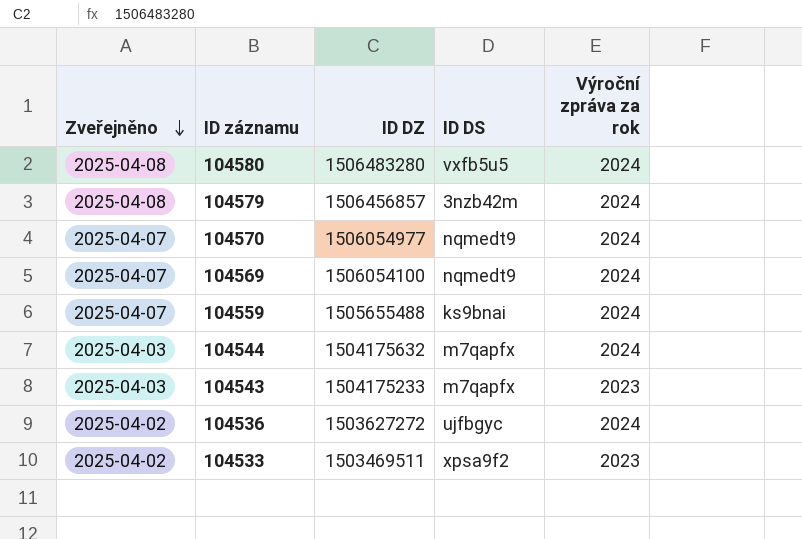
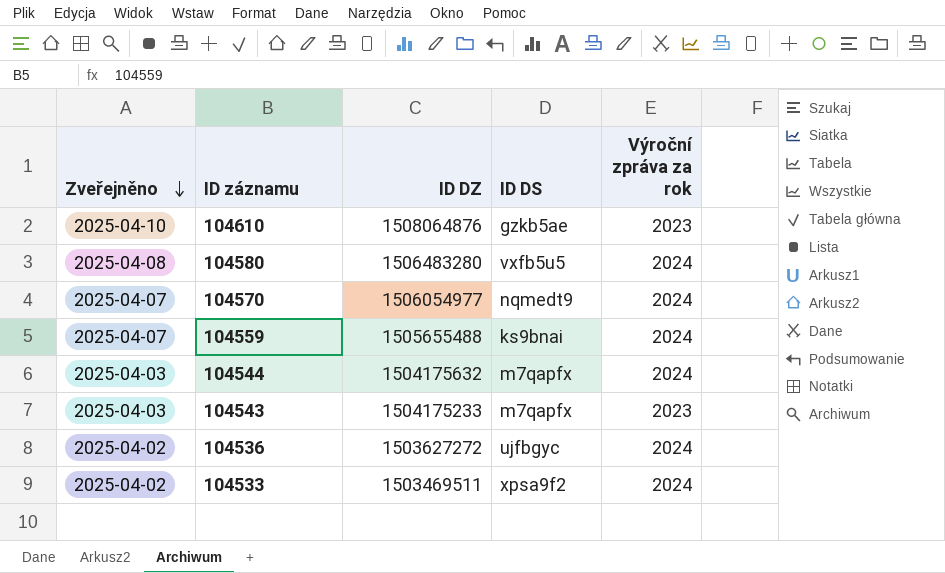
row 104579: 2025-04-08 | 1506456857 | 3nzb42m | 2024 -> none
row 104569: 2025-04-07 | 1506054100 | nqmedt9 | 2024 -> none
row 104610: none -> 2025-04-10 | 1508064876 | gzkb5ae | 2023
104533 | Výroční zpráva za rok: 2023 -> 2024

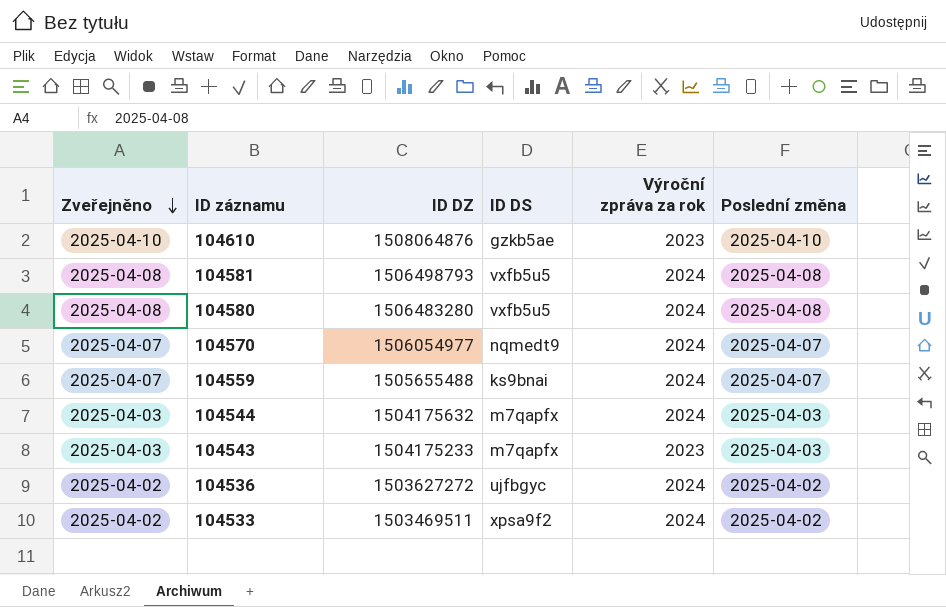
column Poslední změna | position: none -> 6
row 104581: none -> 2025-04-08 | 1506498793 | vxfb5u5 | 2024 | 2025-04-08

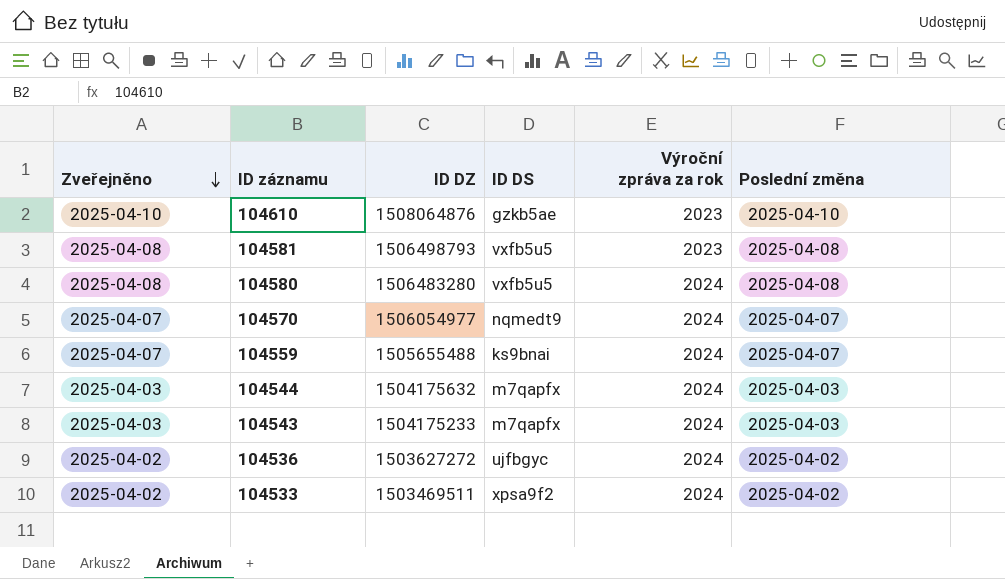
104581 | Výroční zpráva za rok: 2024 -> 2023
104543 | Výroční zpráva za rok: 2023 -> 2024

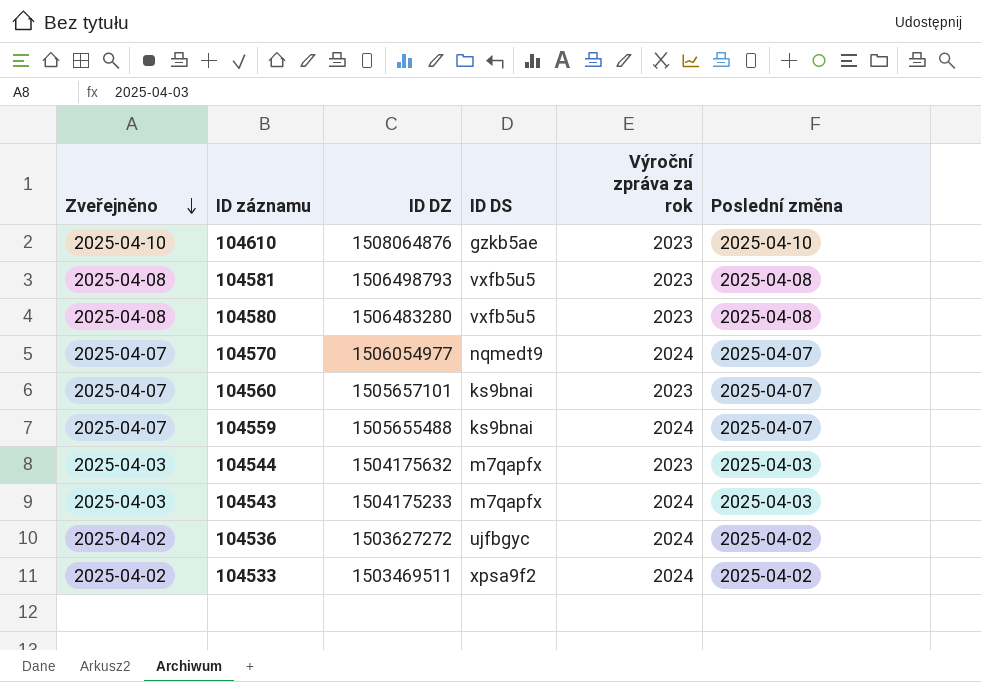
104580 | Výroční zpráva za rok: 2024 -> 2023
row 104560: none -> 2025-04-07 | 1505657101 | ks9bnai | 2023 | 2025-04-07
104544 | Výroční zpráva za rok: 2024 -> 2023

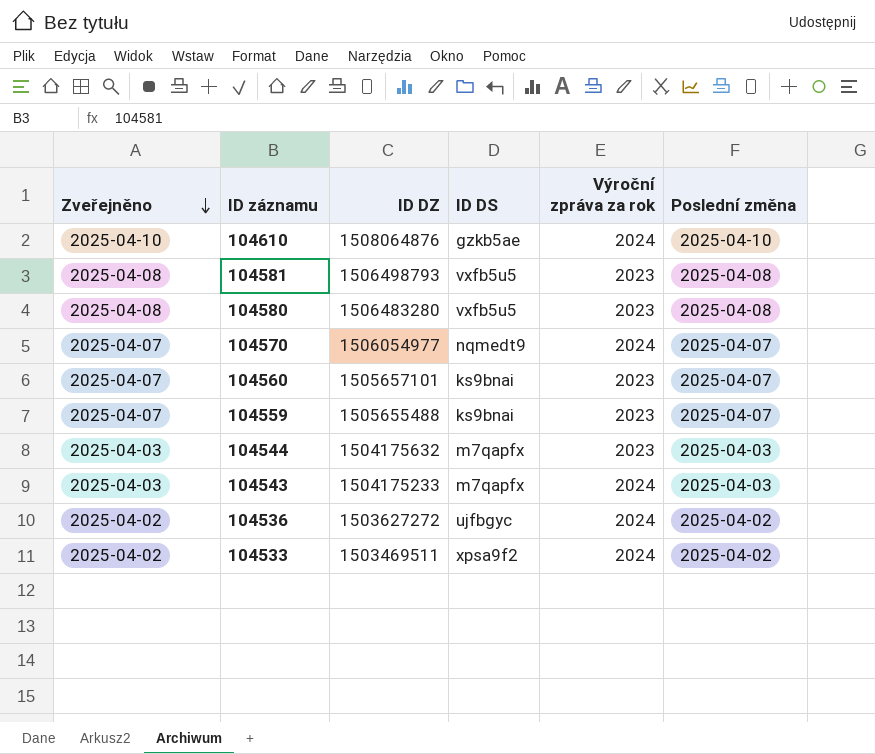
104610 | Výroční zpráva za rok: 2023 -> 2024
104559 | Výroční zpráva za rok: 2024 -> 2023

